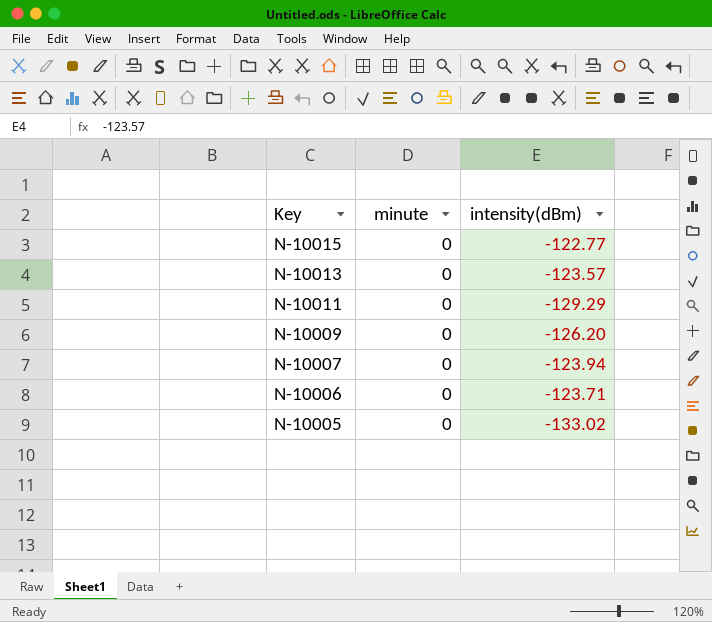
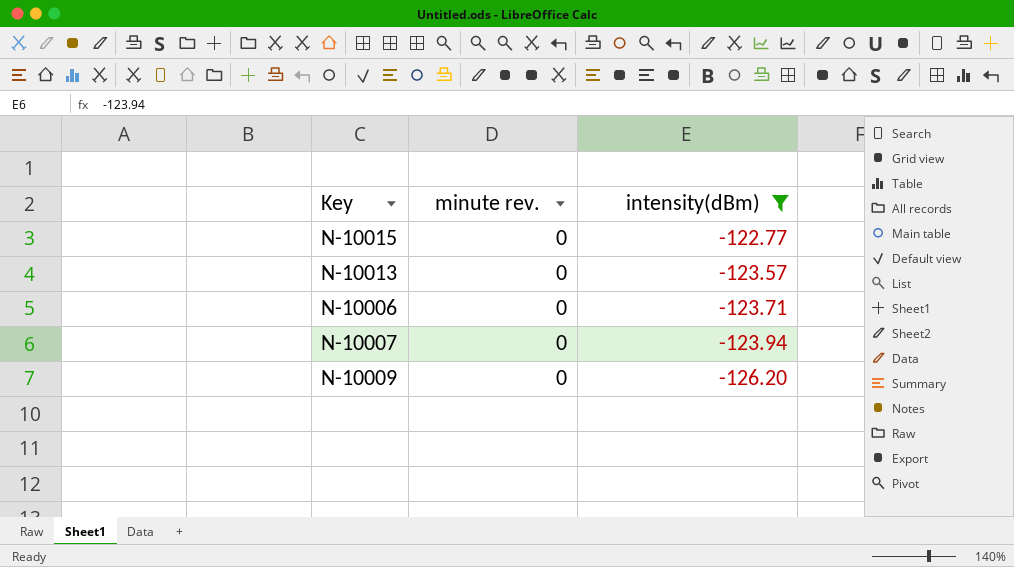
filter: none -> intensity(dBm) >= -126.20
row order: Key descending -> intensity(dBm) descending
column name: minute -> minute rev.

